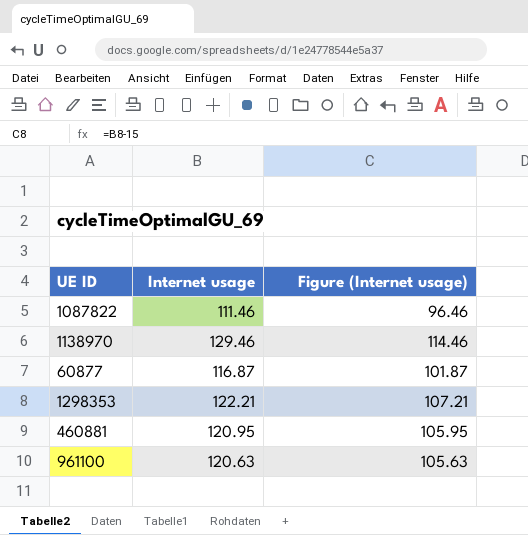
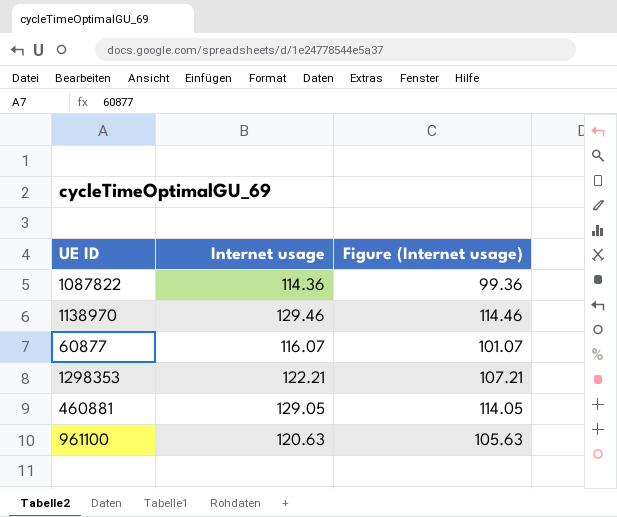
1087822 | Internet usage: 111.46 -> 114.36
1087822 | Figure (Internet usage): 96.46 -> 99.36
60877 | Internet usage: 116.87 -> 116.07
60877 | Figure (Internet usage): 101.87 -> 101.07
460881 | Internet usage: 120.95 -> 129.05
460881 | Figure (Internet usage): 105.95 -> 114.05

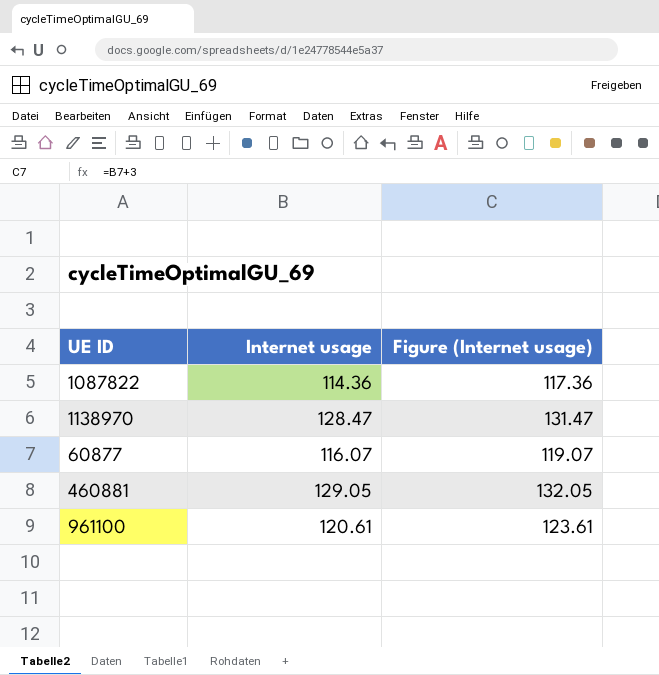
column Figure (Internet usage) | formula: [Internet usage] - 15 -> [Internet usage] + 3
row 1298353: 122.21 | 107.21 -> none
1138970 | Internet usage: 129.46 -> 128.47
961100 | Internet usage: 120.63 -> 120.61

